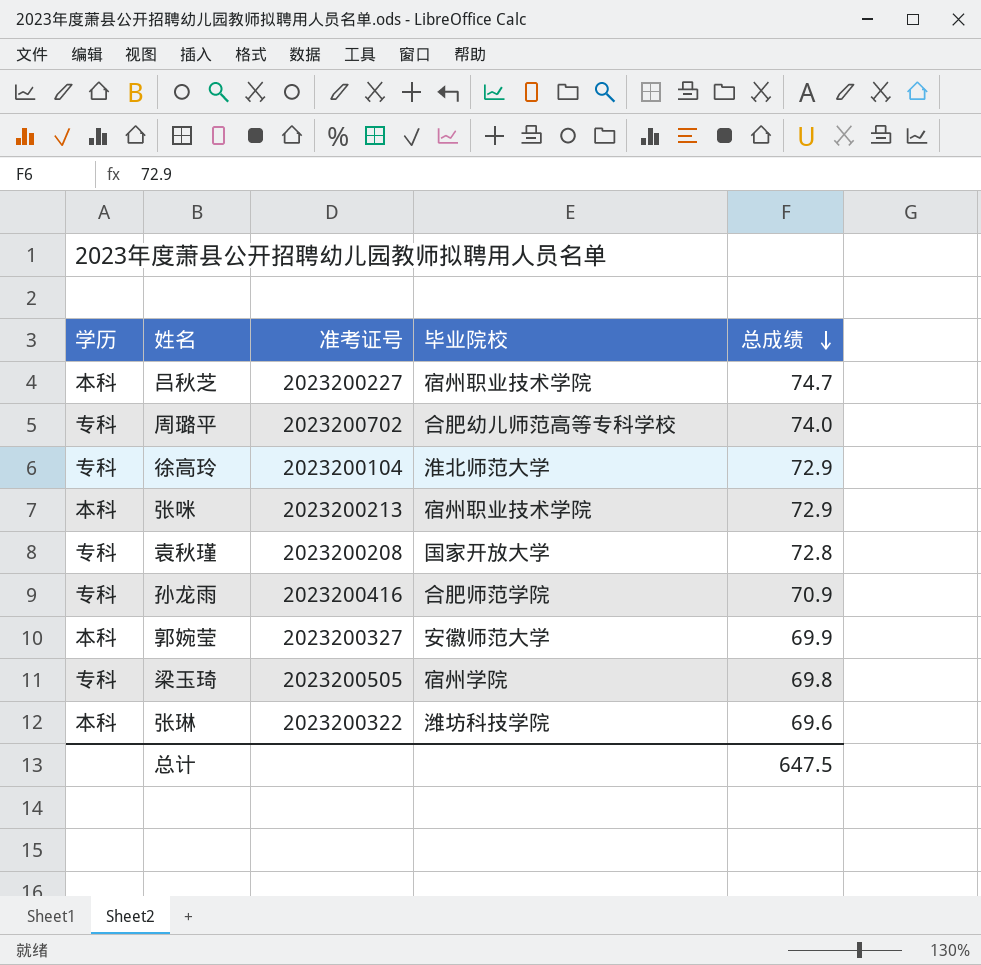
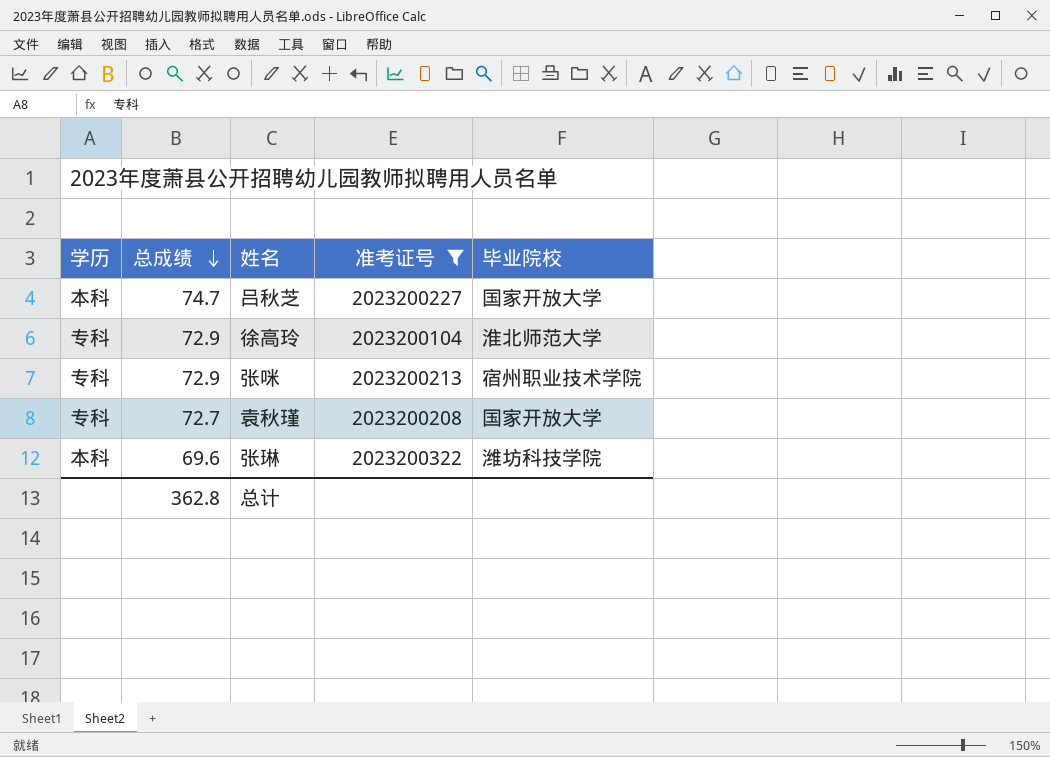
filter: none -> 准考证号 <= 2023200322
column 总成绩 | position: 5 -> 2
吕秋芝 | 毕业院校: 宿州职业技术学院 -> 国家开放大学
张咪 | 学历: 本科 -> 专科
袁秋瑾 | 总成绩: 72.8 -> 72.7
总计 | 总成绩: 647.5 -> 362.8

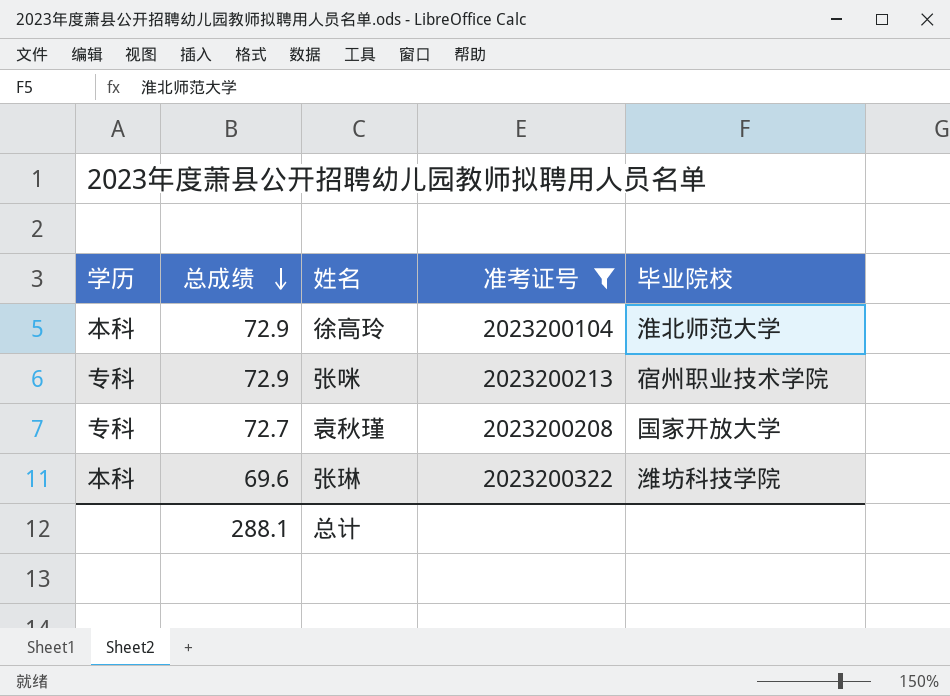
row 吕秋芝: 本科 | 74.7 | 2023200227 | 国家开放大学 -> none
徐高玲 | 学历: 专科 -> 本科
总计 | 总成绩: 362.8 -> 288.1

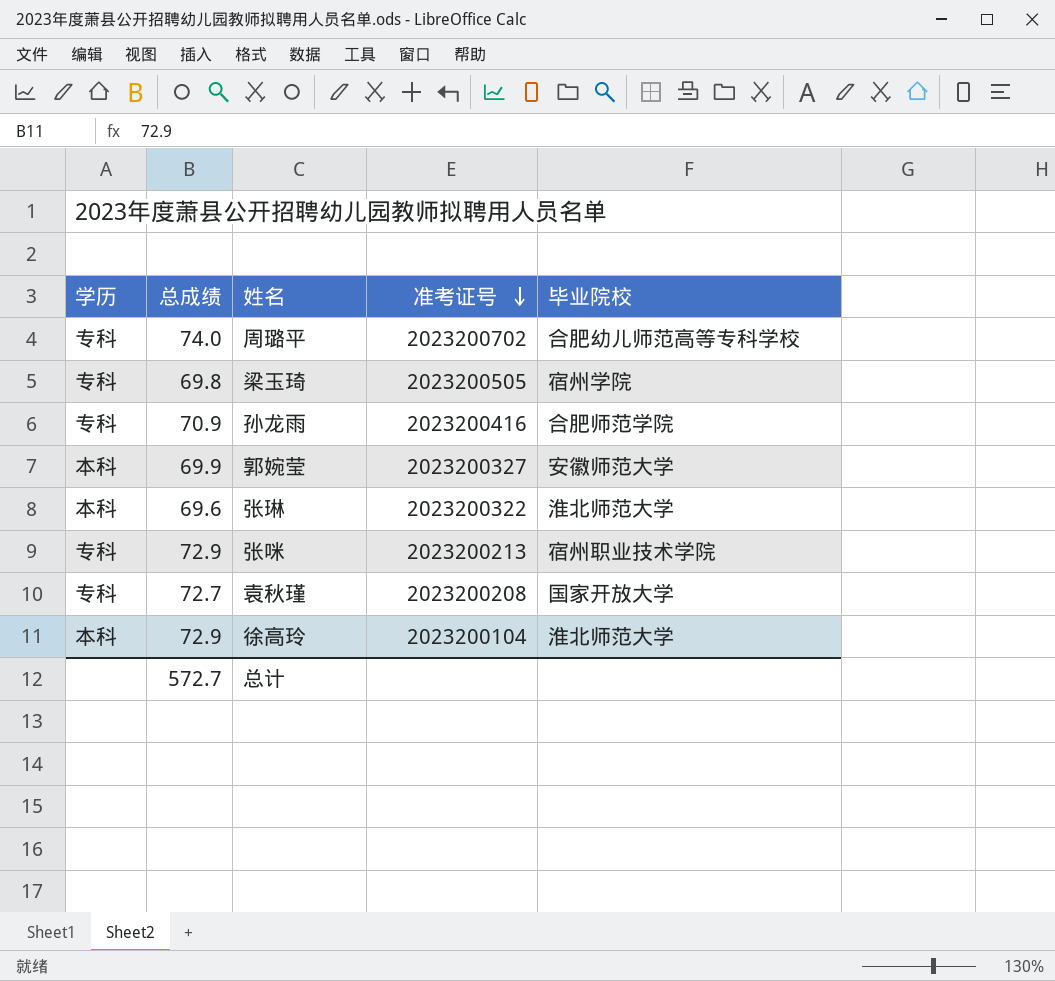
filter: 准考证号 <= 2023200322 -> none
row order: 总成绩 descending -> 准考证号 descending
张琳 | 毕业院校: 潍坊科技学院 -> 淮北师范大学
总计 | 总成绩: 288.1 -> 572.7

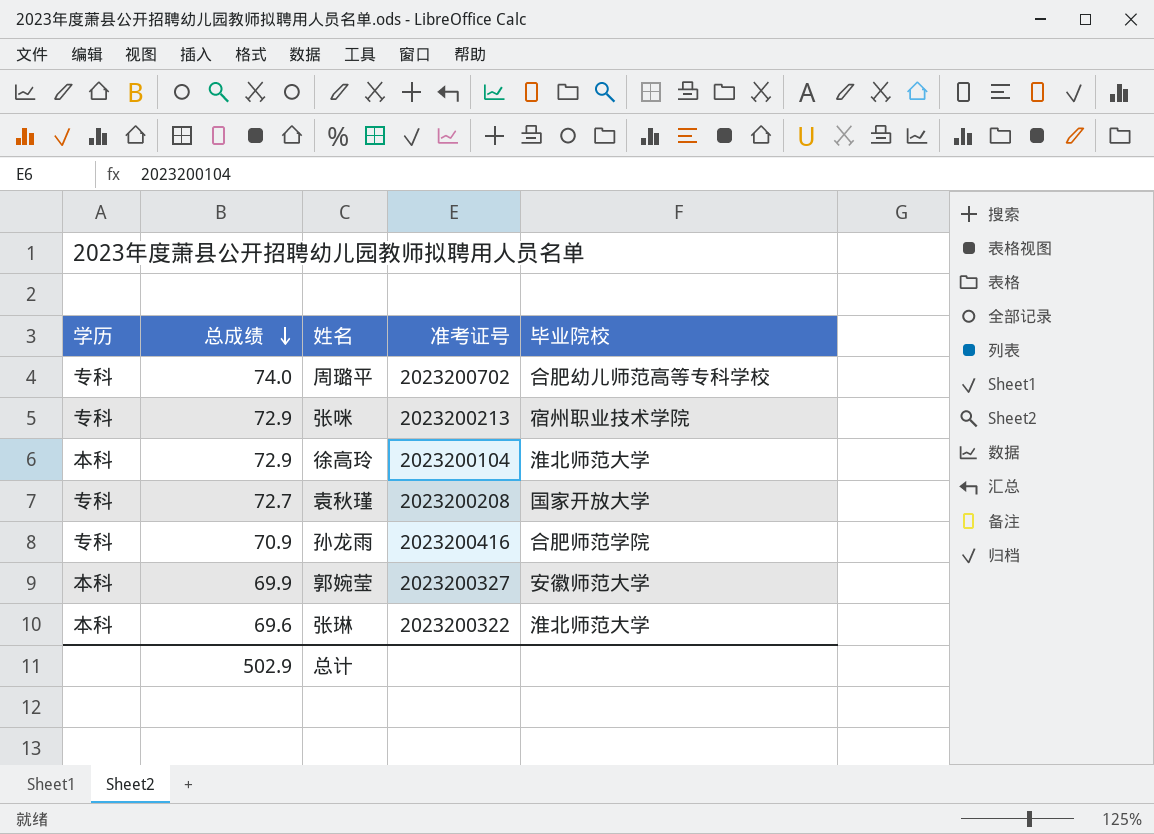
row order: 准考证号 descending -> 总成绩 descending
row 梁玉琦: 专科 | 69.8 | 2023200505 | 宿州学院 -> none
总计 | 总成绩: 572.7 -> 502.9

